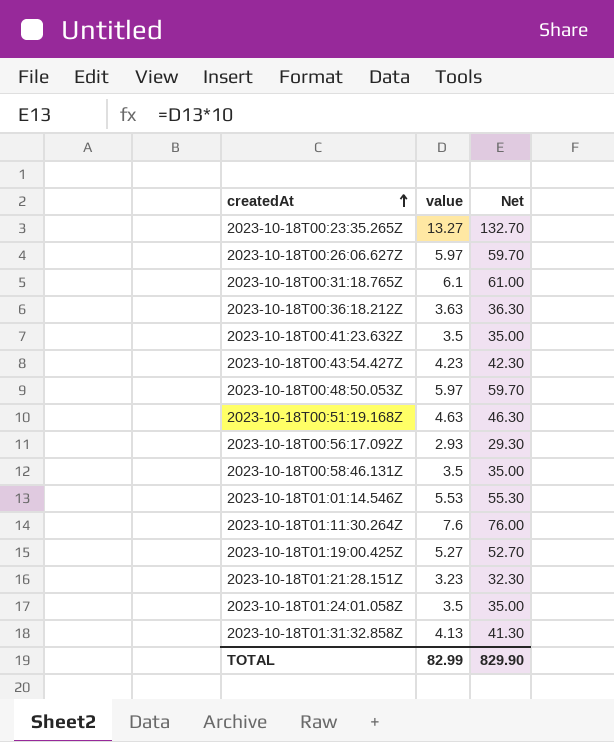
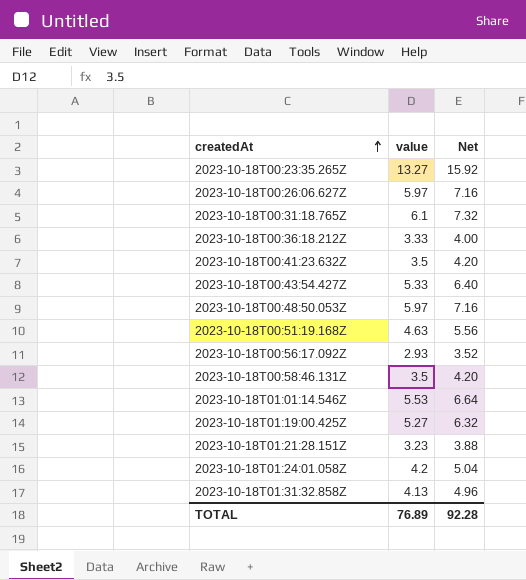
column Net | formula: [value] * 10 -> [value] * 1.2
row 2023-10-18T01:11:30.264Z: 7.6 | 76.00 -> none
2023-10-18T00:36:18.212Z | value: 3.63 -> 3.33
2023-10-18T00:43:54.427Z | value: 4.23 -> 5.33
2023-10-18T01:24:01.058Z | value: 3.5 -> 4.2
TOTAL | value: 82.99 -> 76.89
TOTAL | Net: 829.90 -> 92.28

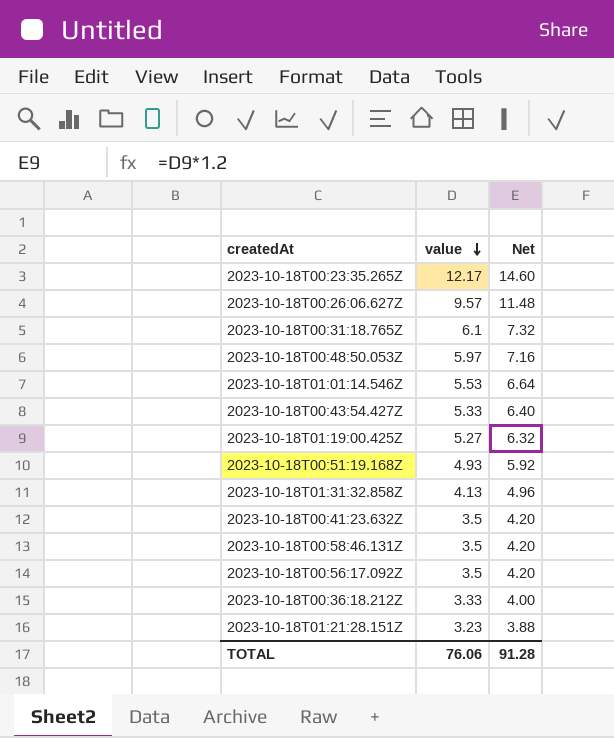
row order: createdAt ascending -> value descending
row 2023-10-18T01:24:01.058Z: 4.2 | 5.04 -> none
2023-10-18T00:23:35.265Z | value: 13.27 -> 12.17
2023-10-18T00:23:35.265Z | Net: 15.92 -> 14.60
2023-10-18T00:26:06.627Z | value: 5.97 -> 9.57
2023-10-18T00:26:06.627Z | Net: 7.16 -> 11.48
2023-10-18T00:51:19.168Z | value: 4.63 -> 4.93
2023-10-18T00:51:19.168Z | Net: 5.56 -> 5.92
2023-10-18T00:56:17.092Z | value: 2.93 -> 3.5
2023-10-18T00:56:17.092Z | Net: 3.52 -> 4.20
TOTAL | value: 76.89 -> 76.06
TOTAL | Net: 92.28 -> 91.28

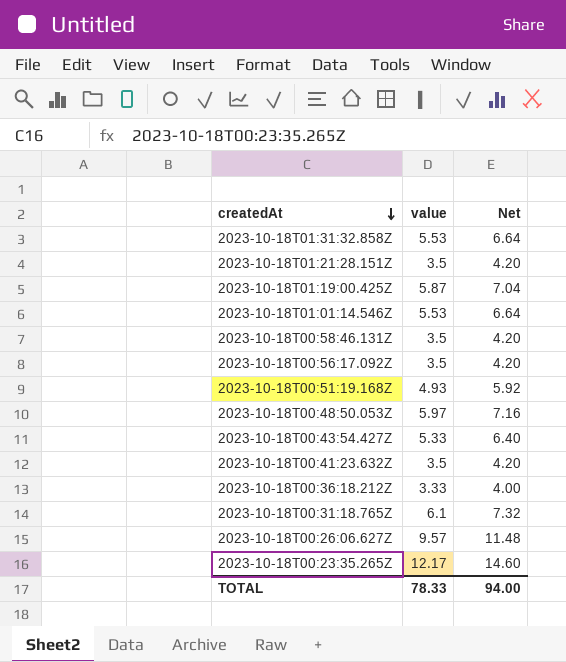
row order: value descending -> createdAt descending
2023-10-18T01:31:32.858Z | value: 4.13 -> 5.53
2023-10-18T01:31:32.858Z | Net: 4.96 -> 6.64
2023-10-18T01:21:28.151Z | value: 3.23 -> 3.5
2023-10-18T01:21:28.151Z | Net: 3.88 -> 4.20
2023-10-18T01:19:00.425Z | value: 5.27 -> 5.87
2023-10-18T01:19:00.425Z | Net: 6.32 -> 7.04
TOTAL | value: 76.06 -> 78.33
TOTAL | Net: 91.28 -> 94.00

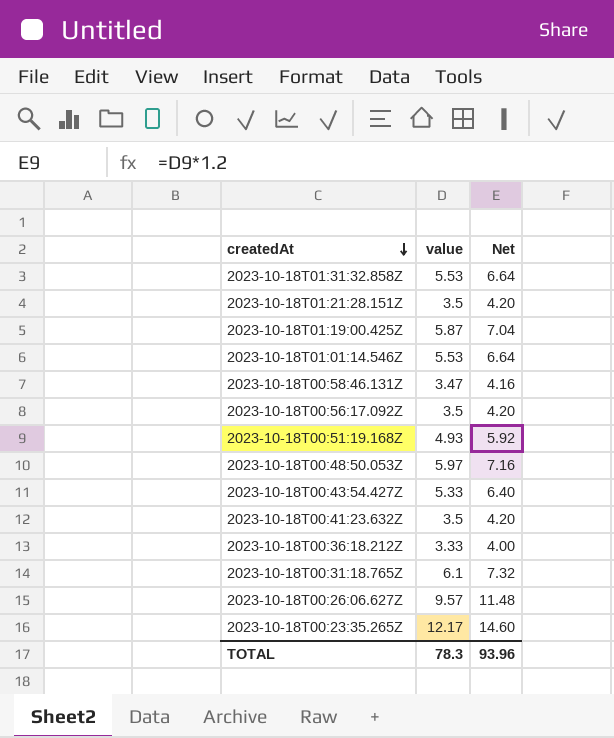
2023-10-18T00:58:46.131Z | value: 3.5 -> 3.47
2023-10-18T00:58:46.131Z | Net: 4.20 -> 4.16
TOTAL | value: 78.33 -> 78.3
TOTAL | Net: 94.00 -> 93.96

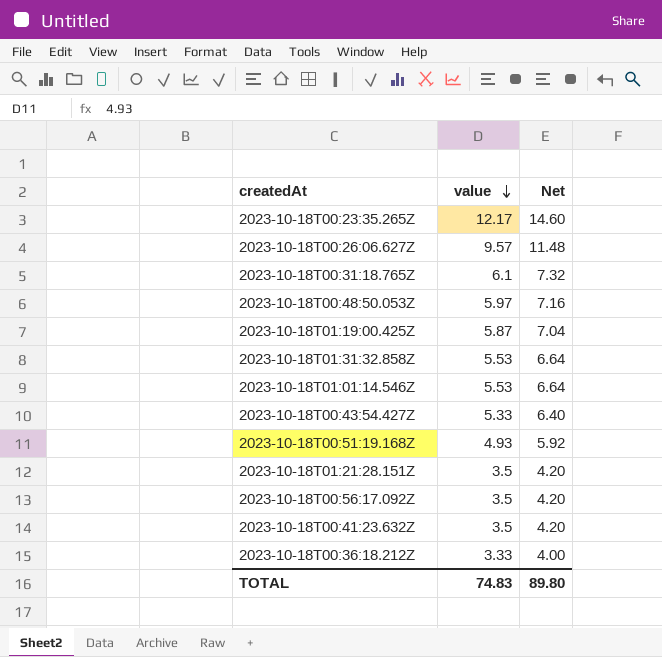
row order: createdAt descending -> value descending
row 2023-10-18T00:58:46.131Z: 3.47 | 4.16 -> none
TOTAL | value: 78.3 -> 74.83
TOTAL | Net: 93.96 -> 89.80

